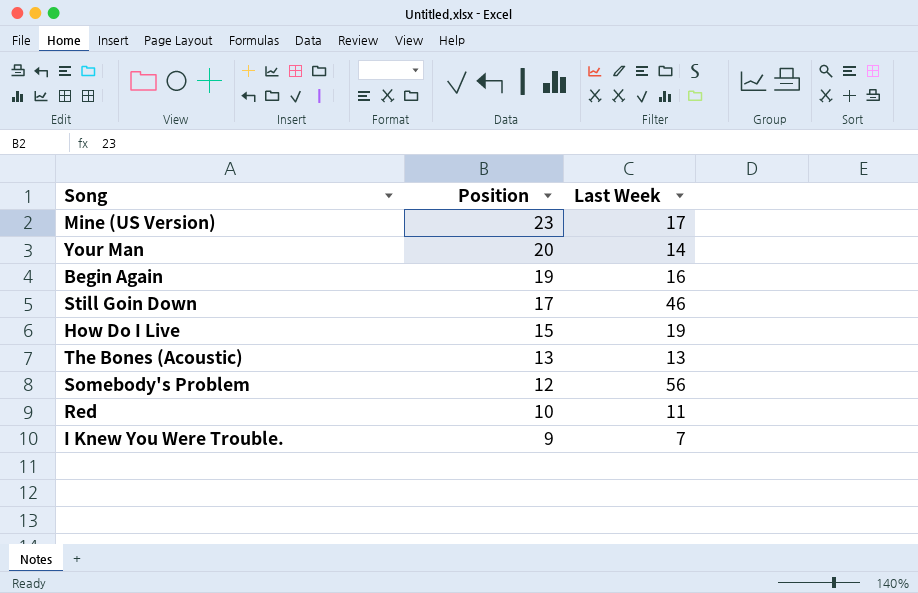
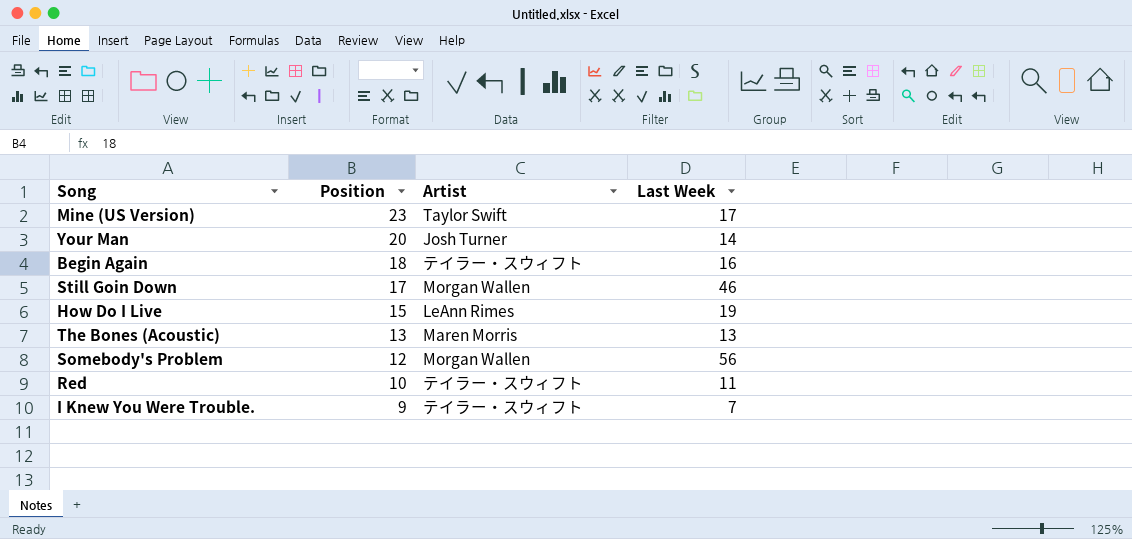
column Artist | position: none -> 3
Begin Again | Position: 19 -> 18

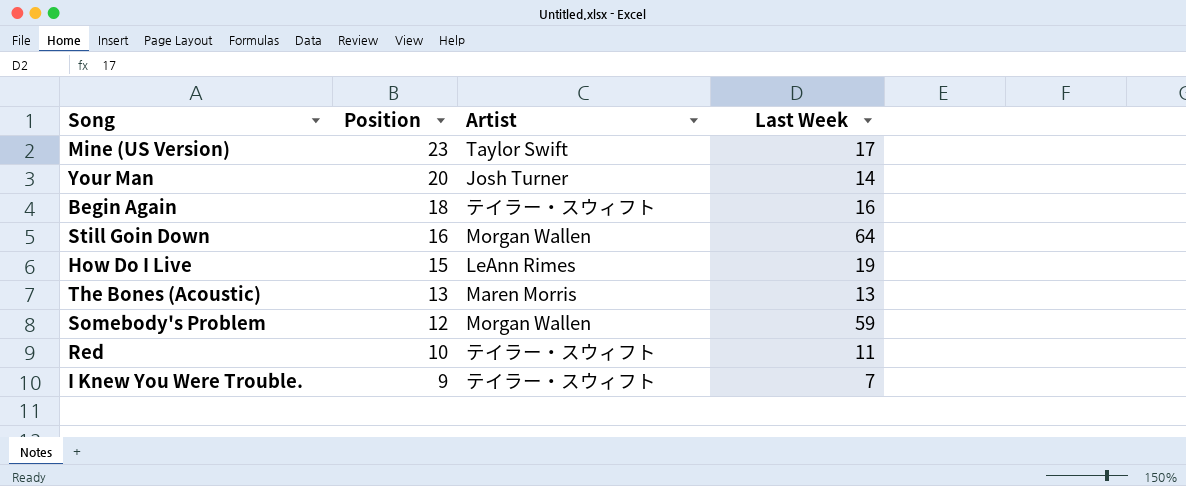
Still Goin Down | Position: 17 -> 16
Still Goin Down | Last Week: 46 -> 64
Somebody's Problem | Last Week: 56 -> 59

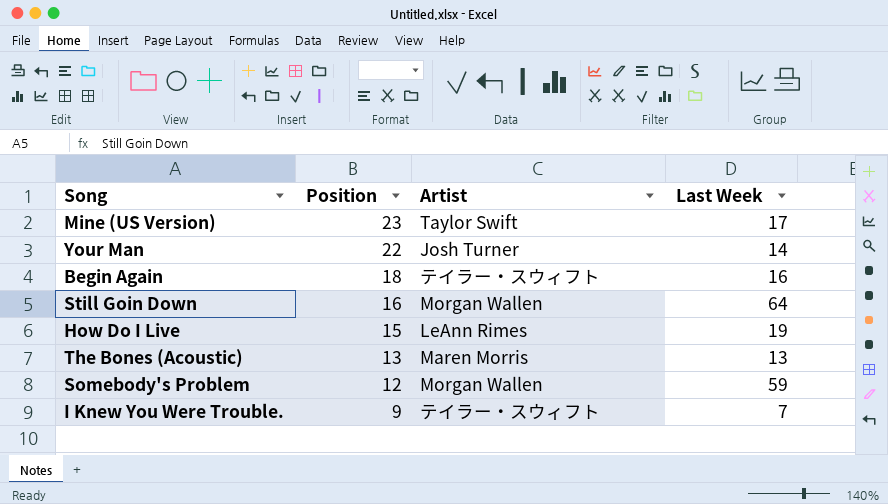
row Red: 10 | テイラー・スウィフト | 11 -> none
Your Man | Position: 20 -> 22

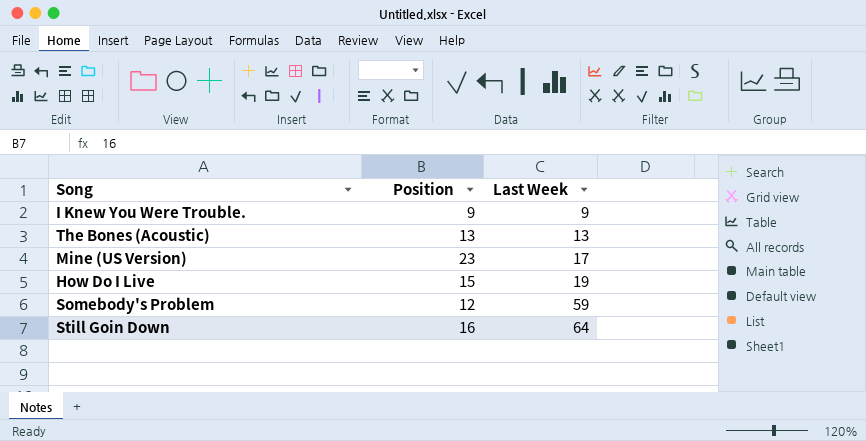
row order: Position descending -> Last Week ascending
column Artist | position: 3 -> none
row Your Man: 22 | Josh Turner | 14 -> none
row Begin Again: 18 | テイラー・スウィフト | 16 -> none
I Knew You Were Trouble. | Last Week: 7 -> 9

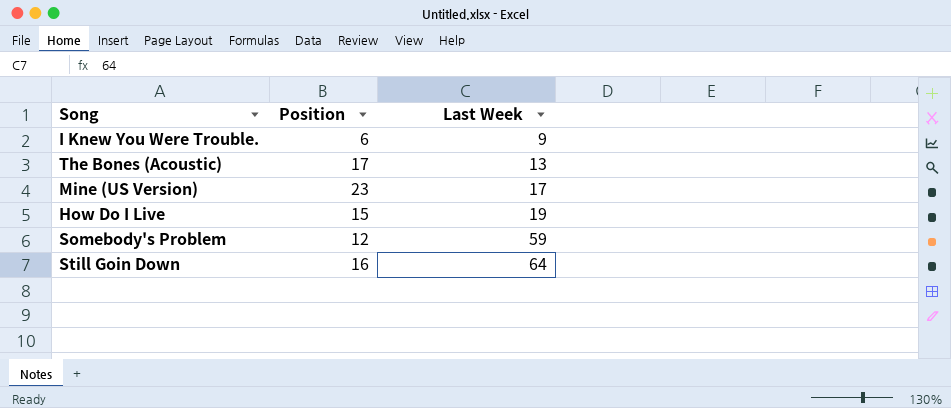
I Knew You Were Trouble. | Position: 9 -> 6
The Bones (Acoustic) | Position: 13 -> 17

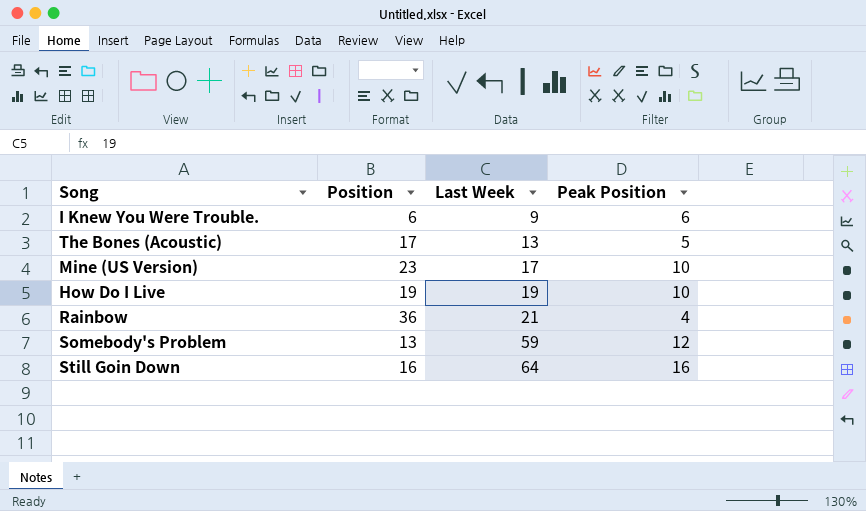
column Peak Position | position: none -> 4
How Do I Live | Position: 15 -> 19
row Rainbow: none -> 36 | 21 | 4
Somebody's Problem | Position: 12 -> 13

